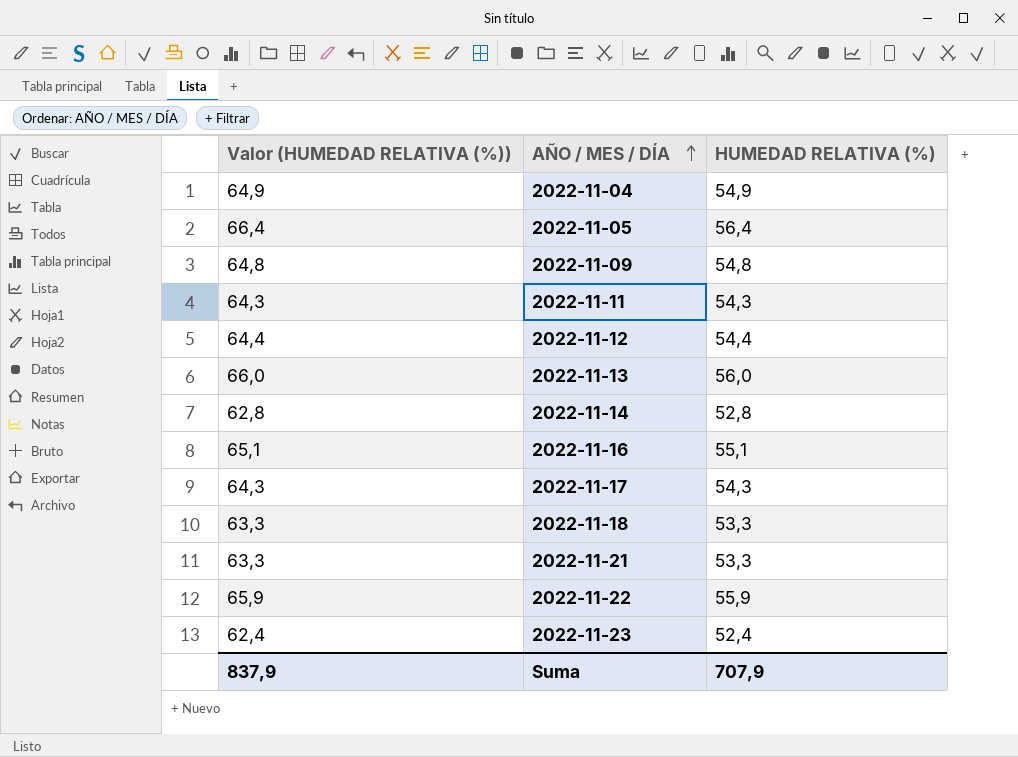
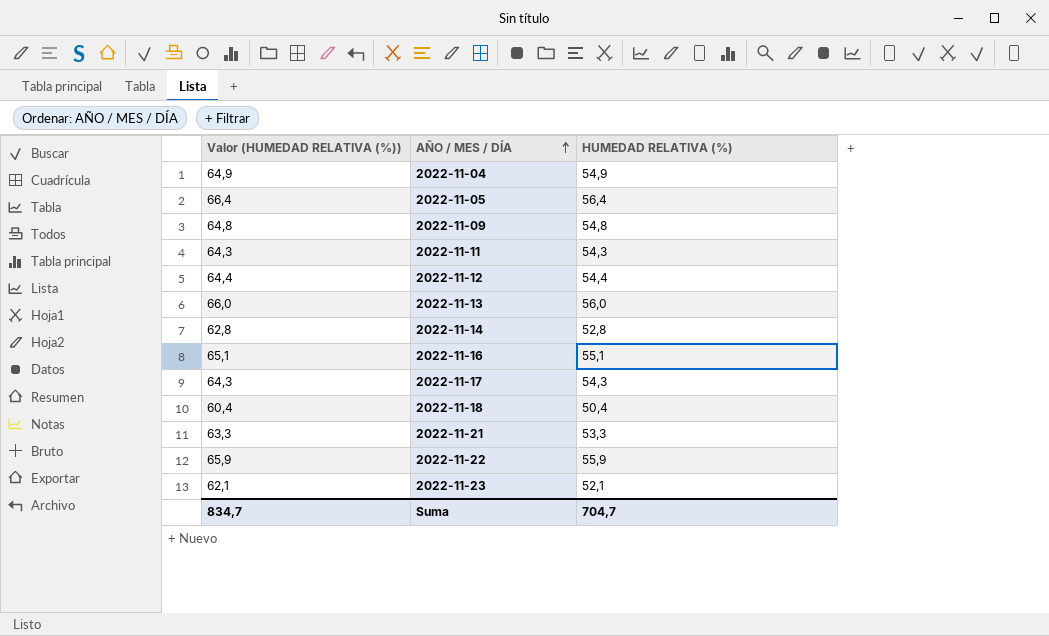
2022-11-18 | Valor (HUMEDAD RELATIVA (%)): 63,3 -> 60,4
2022-11-18 | HUMEDAD RELATIVA (%): 53,3 -> 50,4
2022-11-23 | Valor (HUMEDAD RELATIVA (%)): 62,4 -> 62,1
2022-11-23 | HUMEDAD RELATIVA (%): 52,4 -> 52,1
Suma | Valor (HUMEDAD RELATIVA (%)): 837,9 -> 834,7
Suma | HUMEDAD RELATIVA (%): 707,9 -> 704,7

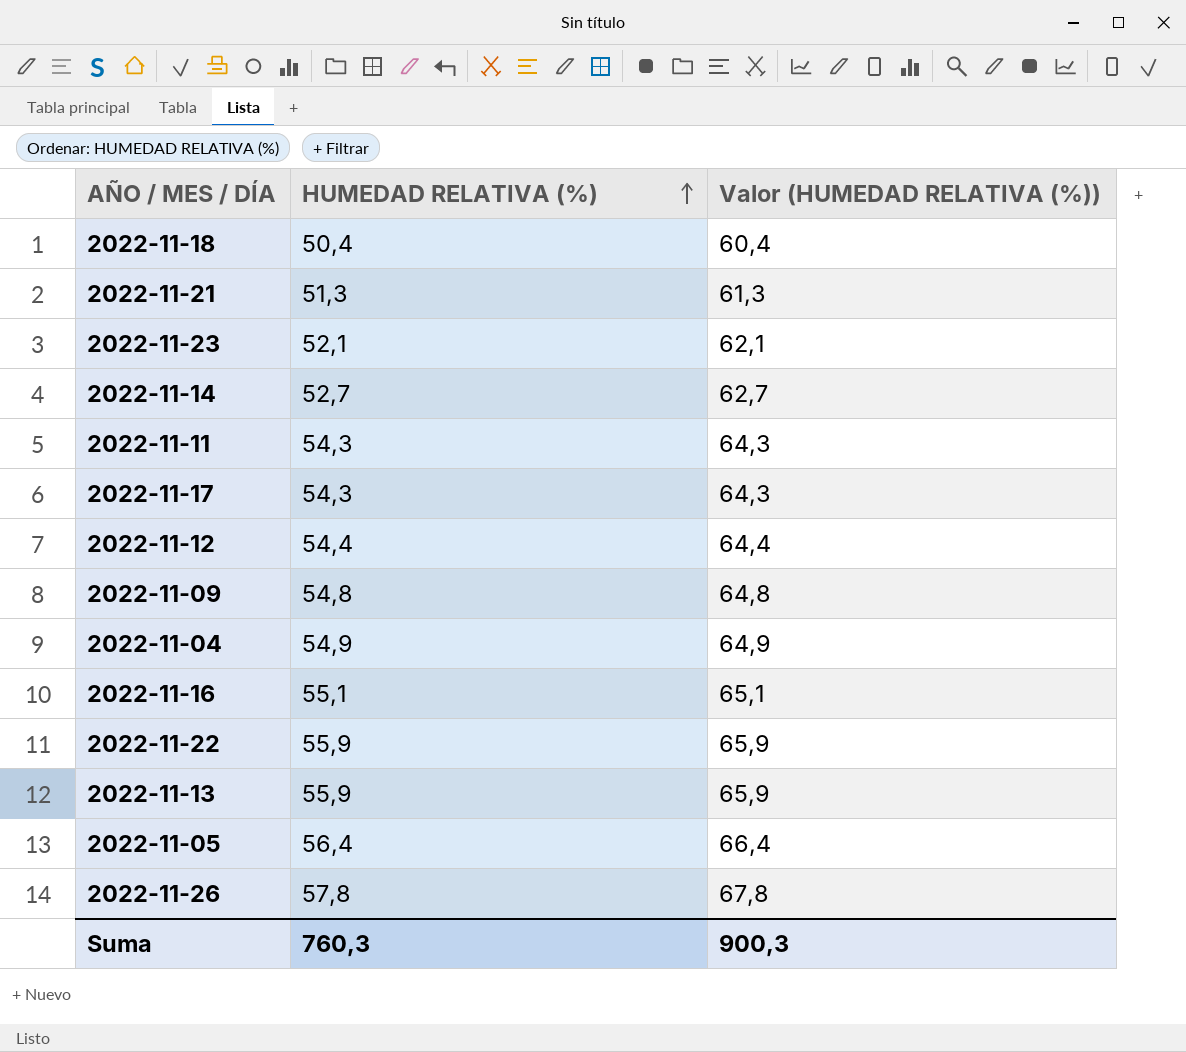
row order: AÑO / MES / DÍA ascending -> HUMEDAD RELATIVA (%) ascending
column Valor (HUMEDAD RELATIVA (%)) | position: 1 -> 3
2022-11-21 | HUMEDAD RELATIVA (%): 53,3 -> 51,3
2022-11-21 | Valor (HUMEDAD RELATIVA (%)): 63,3 -> 61,3
2022-11-14 | HUMEDAD RELATIVA (%): 52,8 -> 52,7
2022-11-14 | Valor (HUMEDAD RELATIVA (%)): 62,8 -> 62,7
2022-11-13 | HUMEDAD RELATIVA (%): 56,0 -> 55,9
2022-11-13 | Valor (HUMEDAD RELATIVA (%)): 66,0 -> 65,9
row 2022-11-26: none -> 57,8 | 67,8
Suma | HUMEDAD RELATIVA (%): 704,7 -> 760,3
Suma | Valor (HUMEDAD RELATIVA (%)): 834,7 -> 900,3

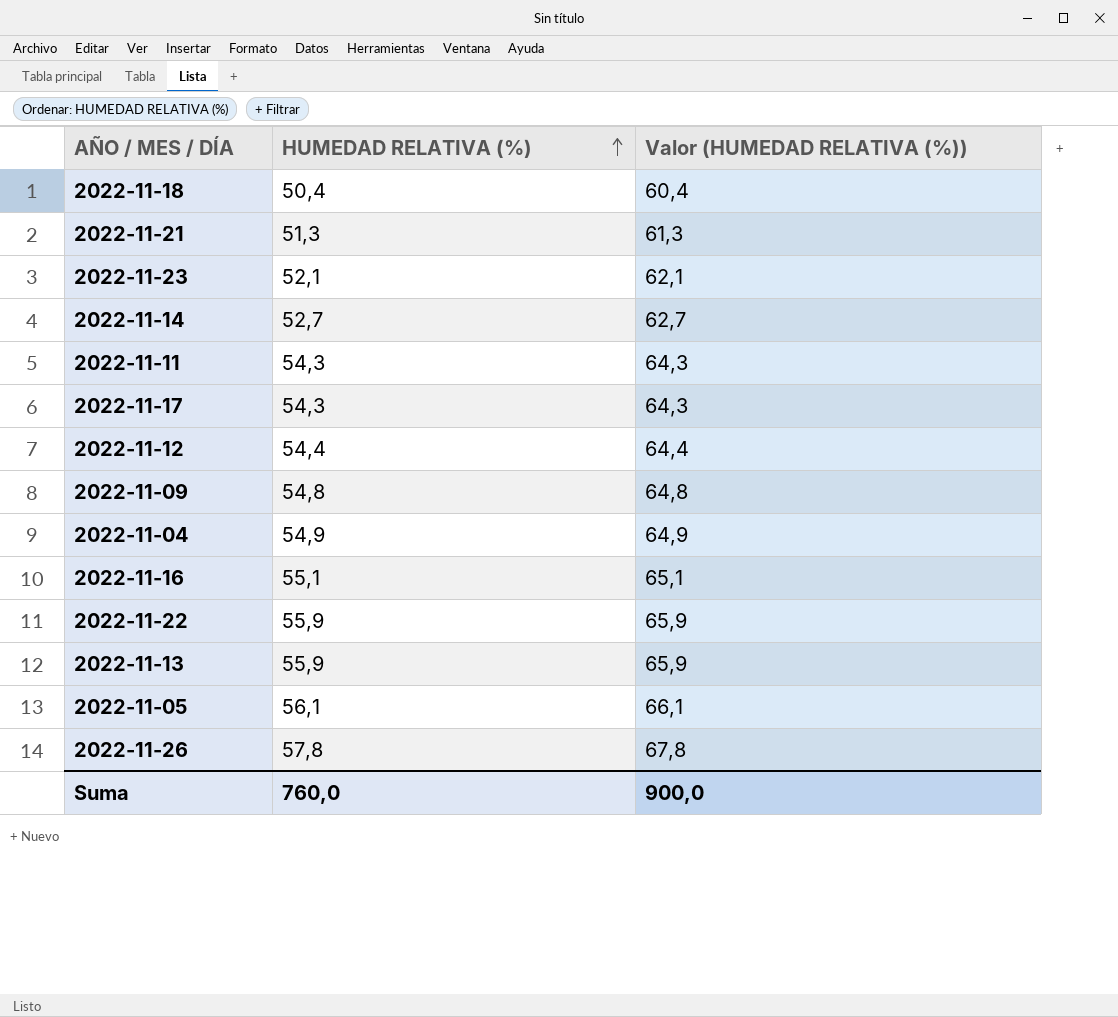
2022-11-05 | HUMEDAD RELATIVA (%): 56,4 -> 56,1
2022-11-05 | Valor (HUMEDAD RELATIVA (%)): 66,4 -> 66,1
Suma | HUMEDAD RELATIVA (%): 760,3 -> 760,0
Suma | Valor (HUMEDAD RELATIVA (%)): 900,3 -> 900,0

